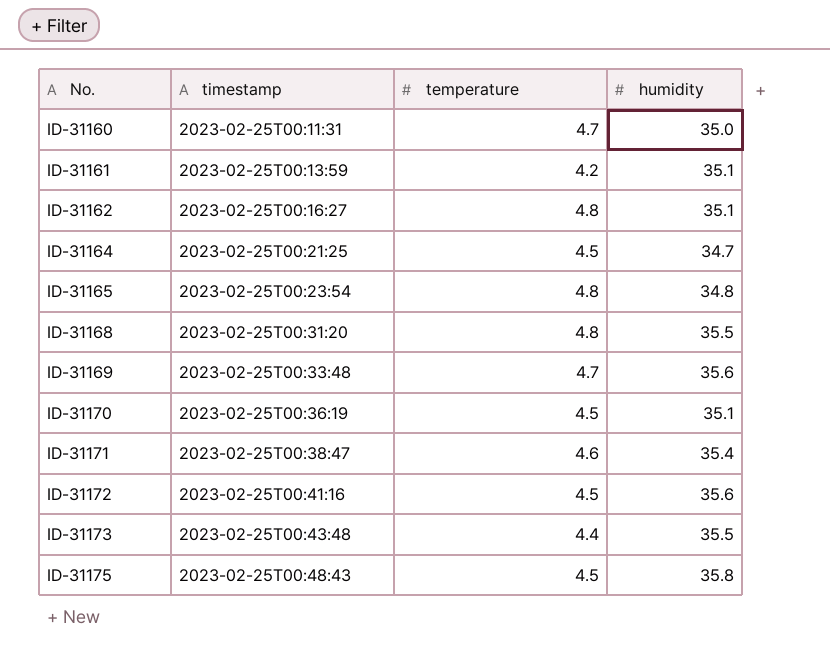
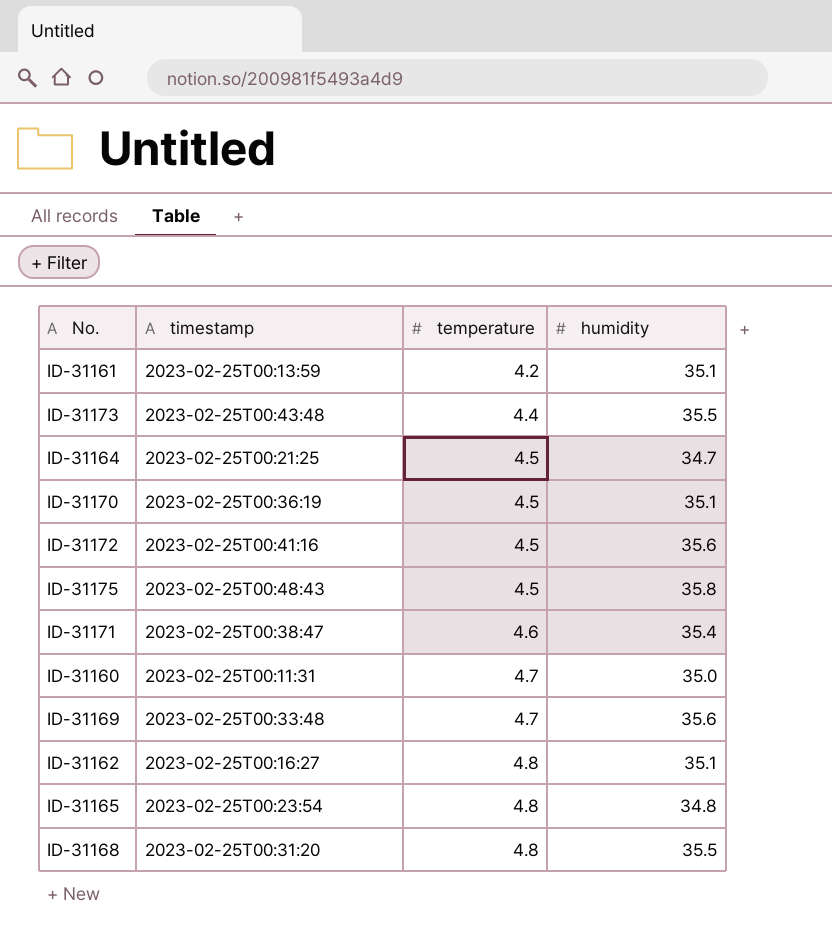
row order: No. ascending -> temperature ascending

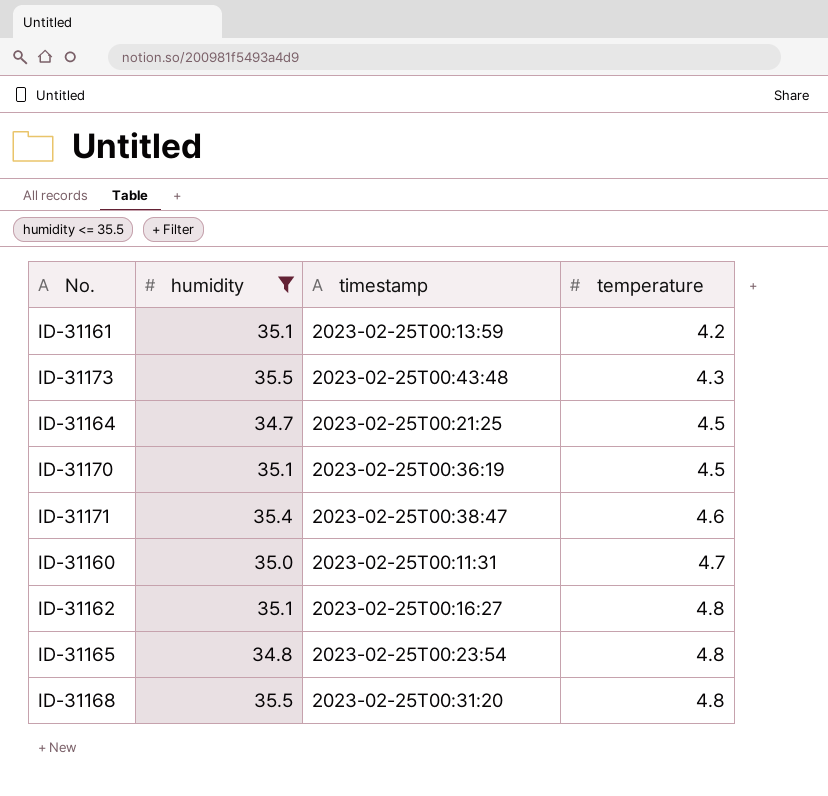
filter: none -> humidity <= 35.5
column humidity | position: 4 -> 2
ID-31173 | temperature: 4.4 -> 4.3

